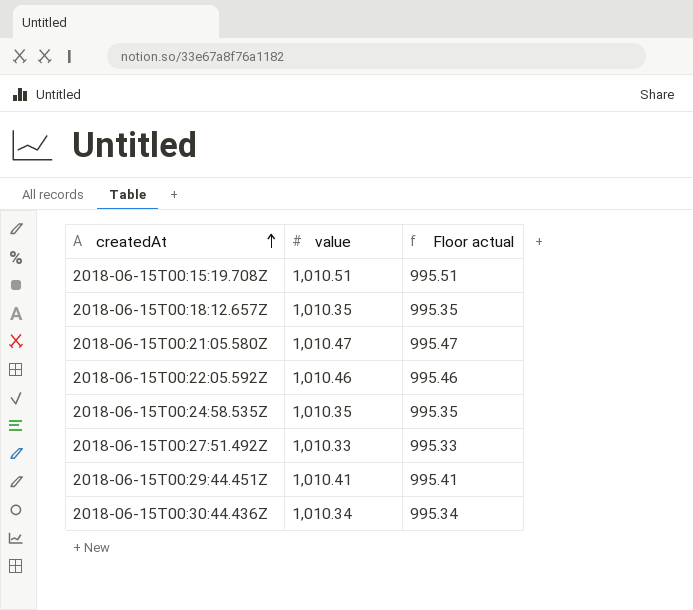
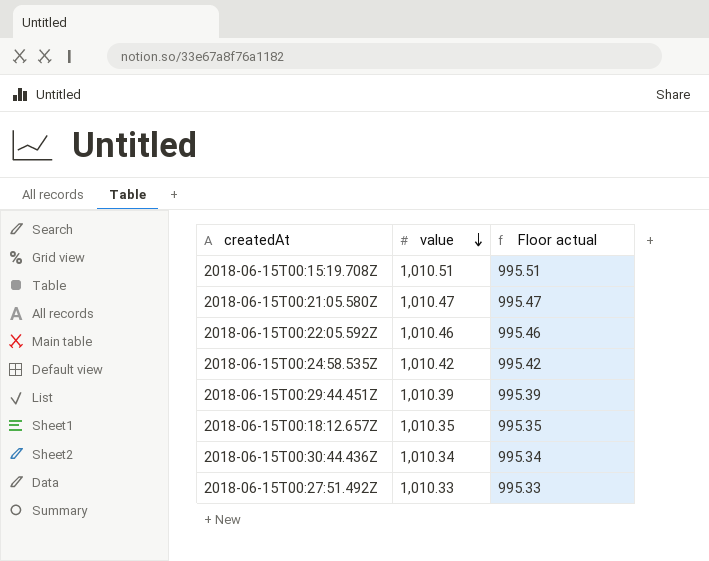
row order: createdAt ascending -> value descending
2018-06-15T00:24:58.535Z | value: 1,010.35 -> 1,010.42
2018-06-15T00:24:58.535Z | Floor actual: 995.35 -> 995.42
2018-06-15T00:29:44.451Z | value: 1,010.41 -> 1,010.39
2018-06-15T00:29:44.451Z | Floor actual: 995.41 -> 995.39

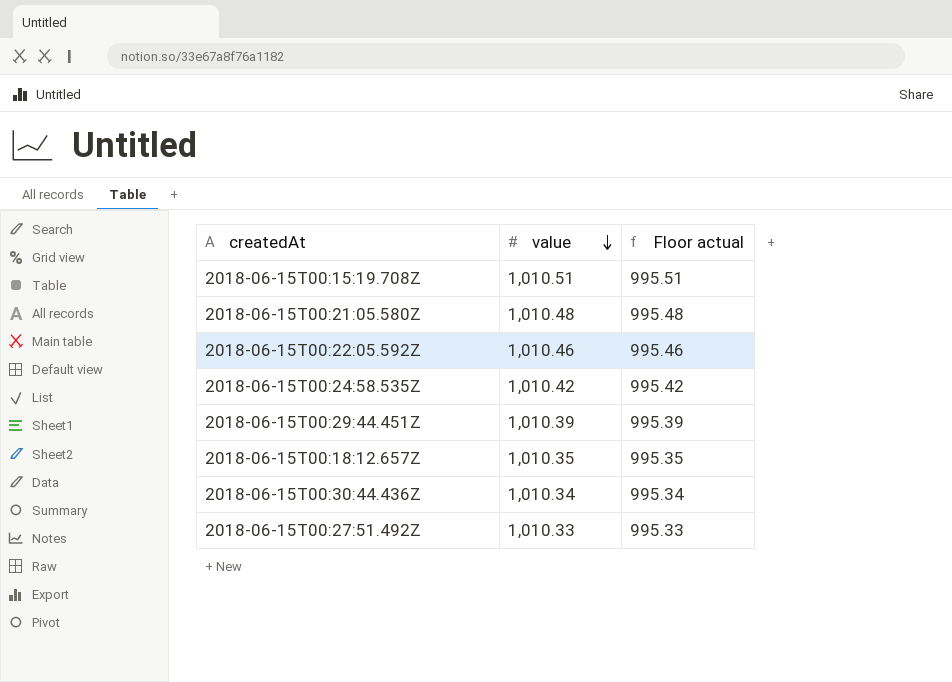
2018-06-15T00:21:05.580Z | value: 1,010.47 -> 1,010.48
2018-06-15T00:21:05.580Z | Floor actual: 995.47 -> 995.48

